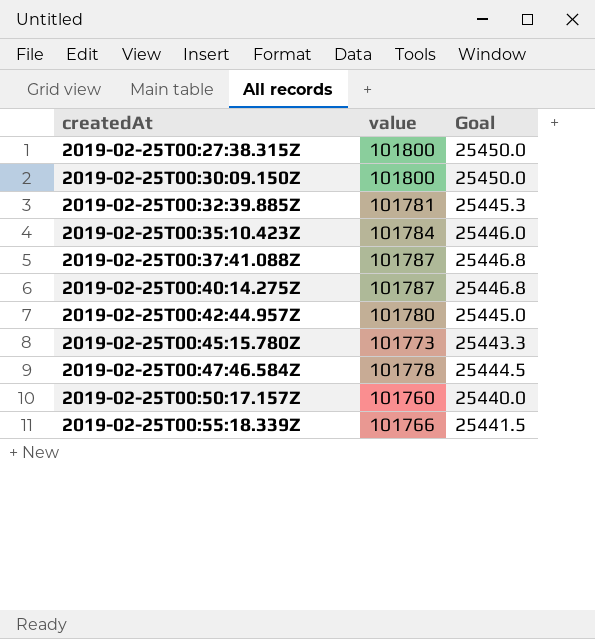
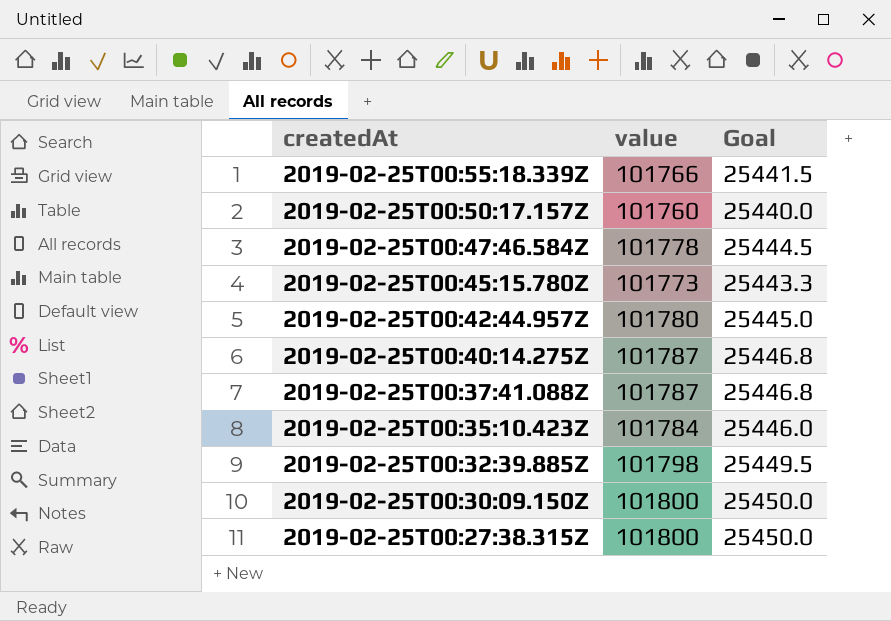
row order: createdAt ascending -> createdAt descending
2019-02-25T00:32:39.885Z | value: 101781 -> 101798
2019-02-25T00:32:39.885Z | Goal: 25445.3 -> 25449.5

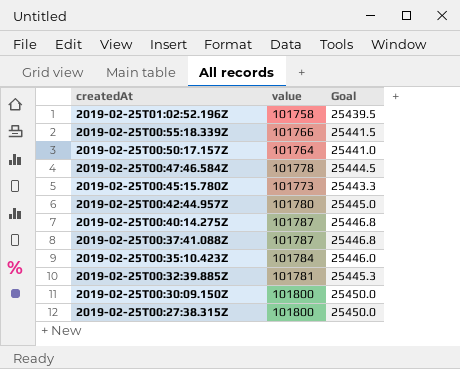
row 2019-02-25T01:02:52.196Z: none -> 101758 | 25439.5
2019-02-25T00:50:17.157Z | value: 101760 -> 101764
2019-02-25T00:50:17.157Z | Goal: 25440.0 -> 25441.0
2019-02-25T00:32:39.885Z | value: 101798 -> 101781
2019-02-25T00:32:39.885Z | Goal: 25449.5 -> 25445.3

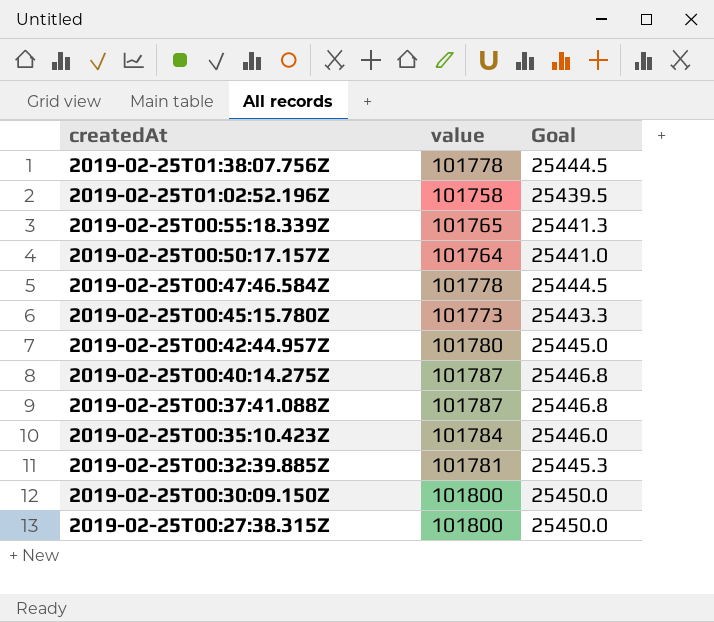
row 2019-02-25T01:38:07.756Z: none -> 101778 | 25444.5
2019-02-25T00:55:18.339Z | value: 101766 -> 101765
2019-02-25T00:55:18.339Z | Goal: 25441.5 -> 25441.3

